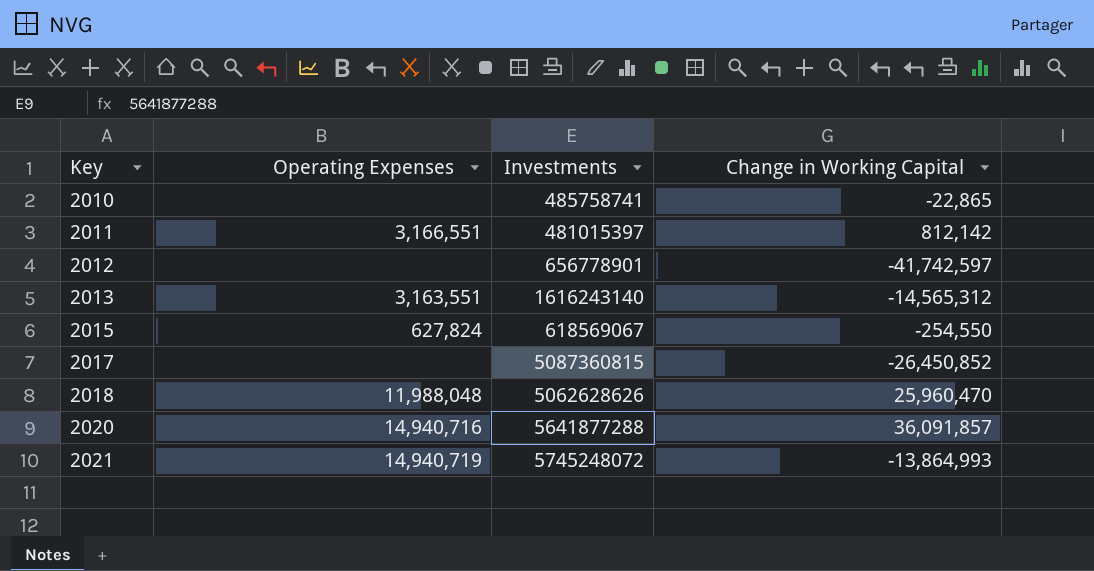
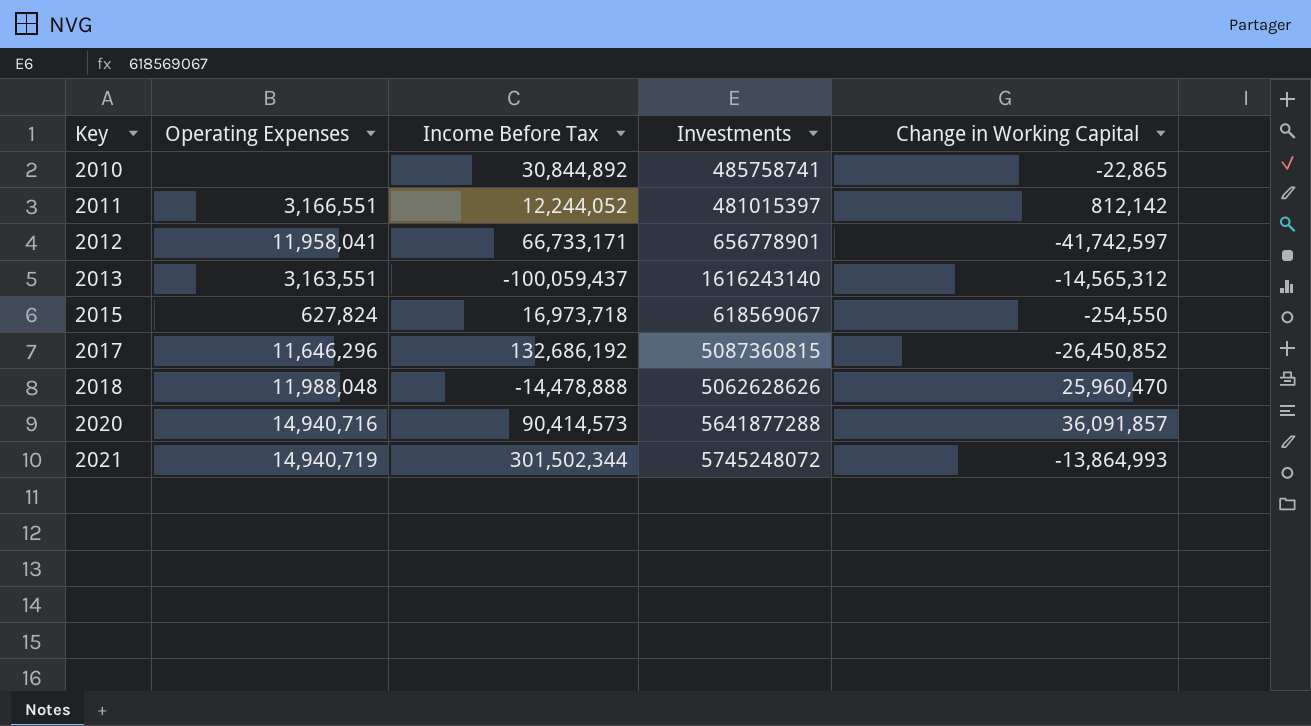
column Income Before Tax | position: none -> 3
2012 | Operating Expenses: none -> 11,958,041
2017 | Operating Expenses: none -> 11,646,296

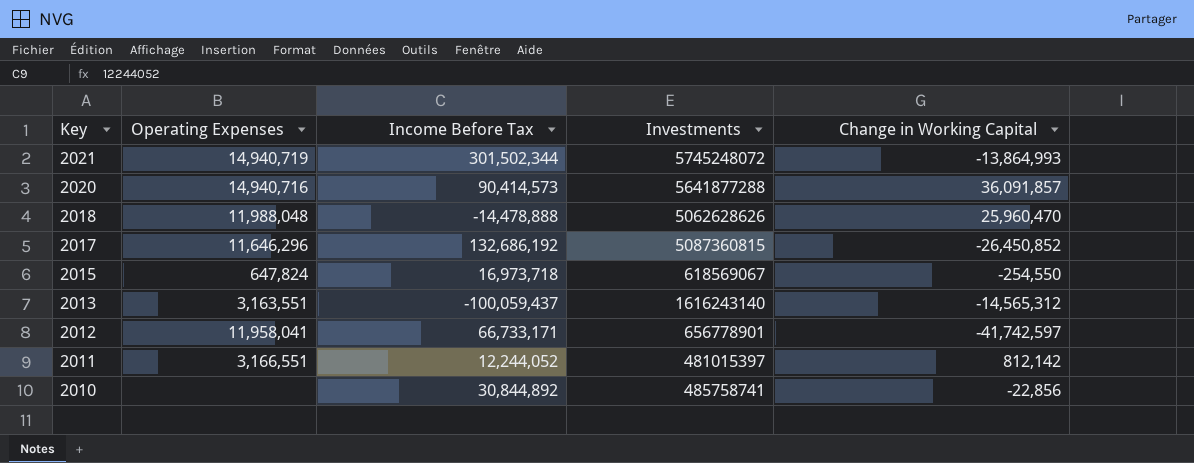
row order: Key ascending -> Key descending
2015 | Operating Expenses: 627,824 -> 647,824
2010 | Change in Working Capital: -22,865 -> -22,856

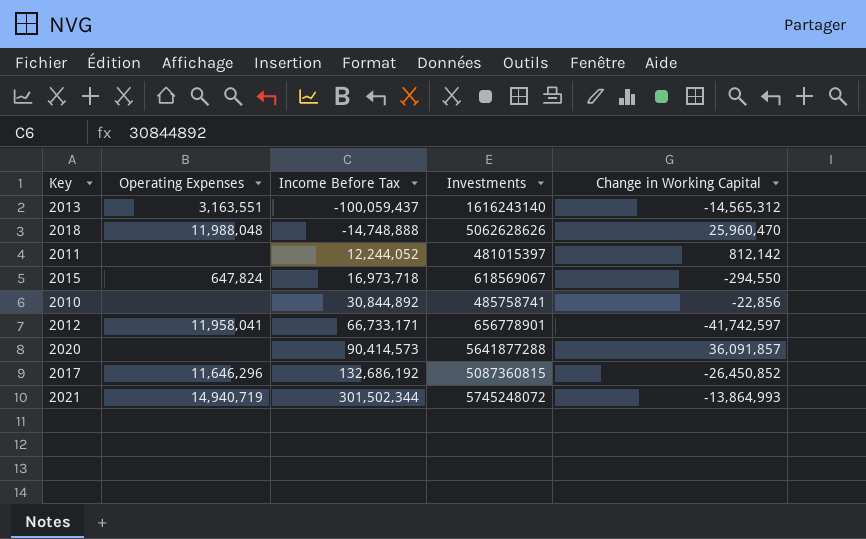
row order: Key descending -> Income Before Tax ascending
2018 | Income Before Tax: -14,478,888 -> -14,748,888
2011 | Operating Expenses: 3,166,551 -> none
2015 | Change in Working Capital: -254,550 -> -294,550
2020 | Operating Expenses: 14,940,716 -> none

